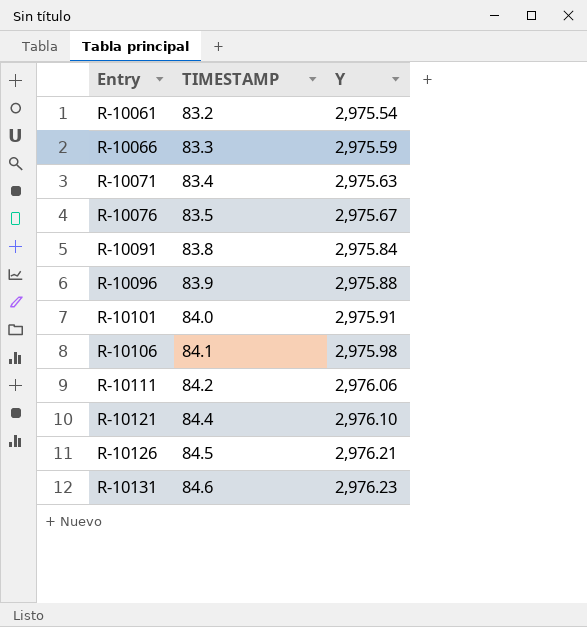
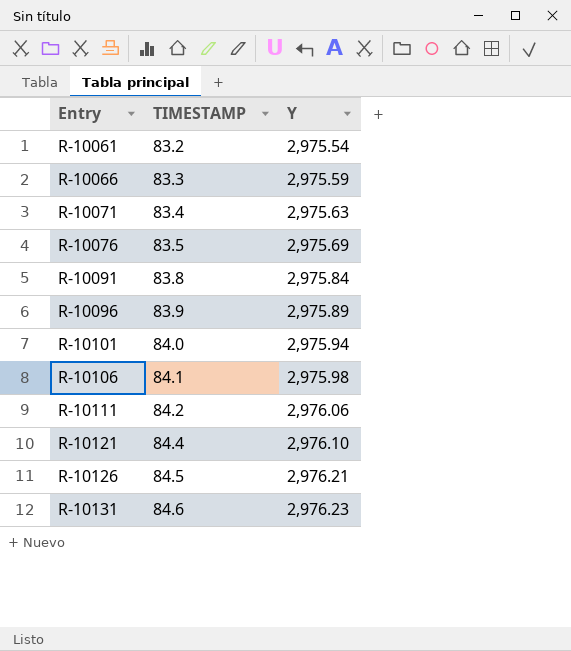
R-10076 | Y: 2,975.67 -> 2,975.69
R-10096 | Y: 2,975.88 -> 2,975.89
R-10101 | Y: 2,975.91 -> 2,975.94

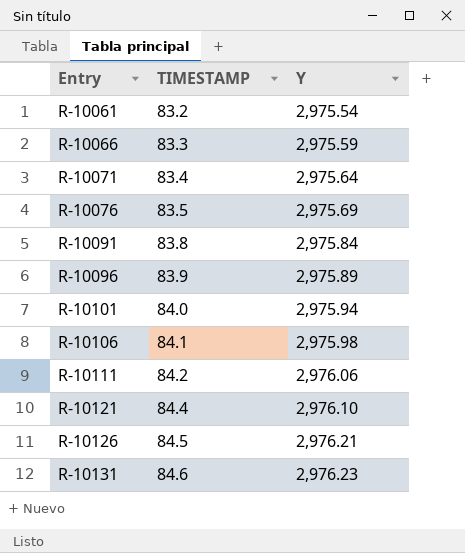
R-10071 | Y: 2,975.63 -> 2,975.64

